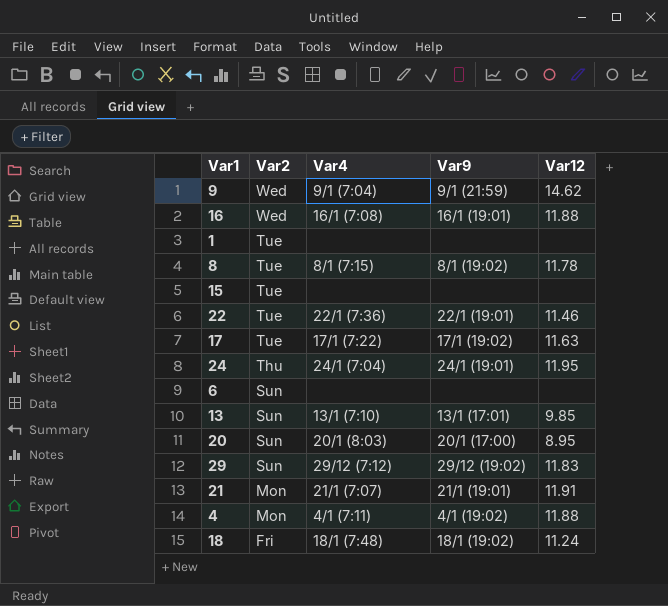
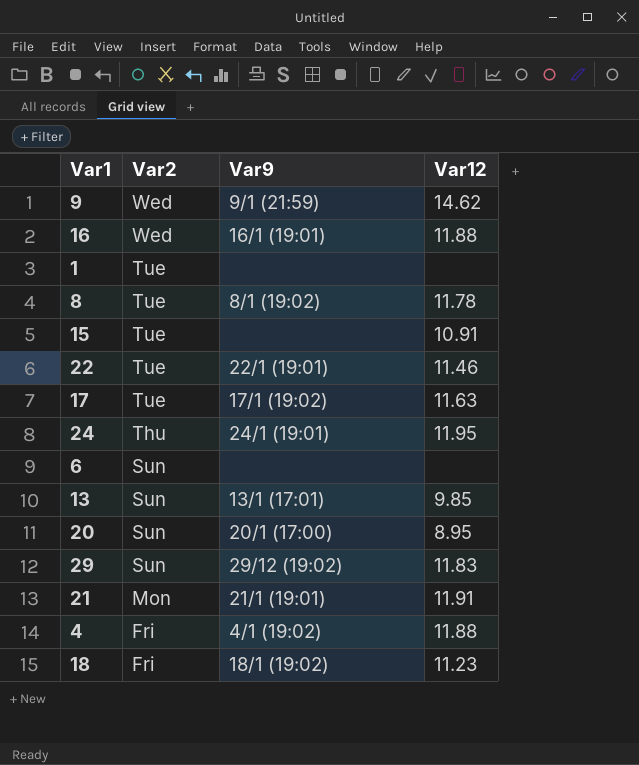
column Var4 | position: 3 -> none
15 | Var12: none -> 10.91
4 | Var2: Mon -> Fri
18 | Var12: 11.24 -> 11.23

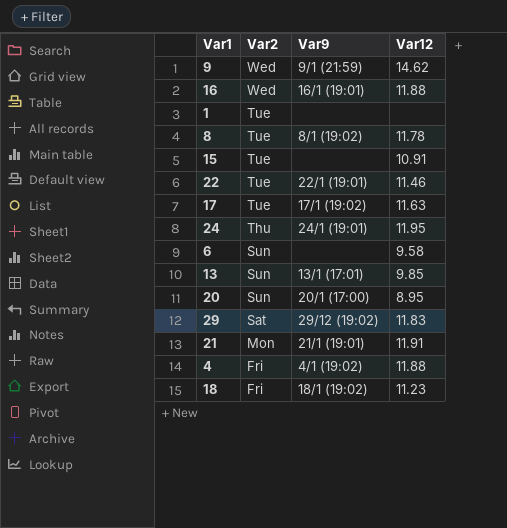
6 | Var12: none -> 9.58
29 | Var2: Sun -> Sat

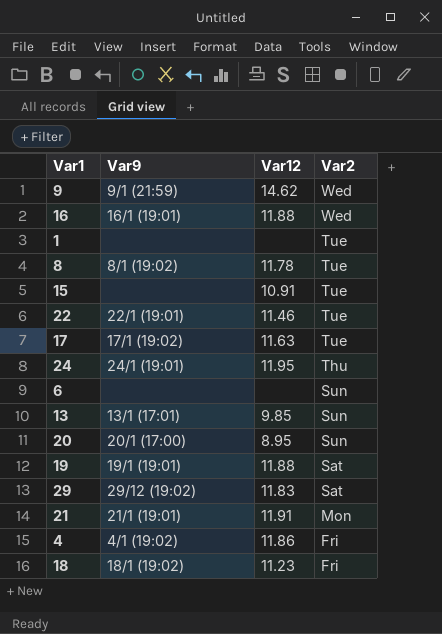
column Var2 | position: 2 -> 4
6 | Var12: 9.58 -> none
row 19: none -> 19/1 (19:01) | 11.88 | Sat
4 | Var12: 11.88 -> 11.86

